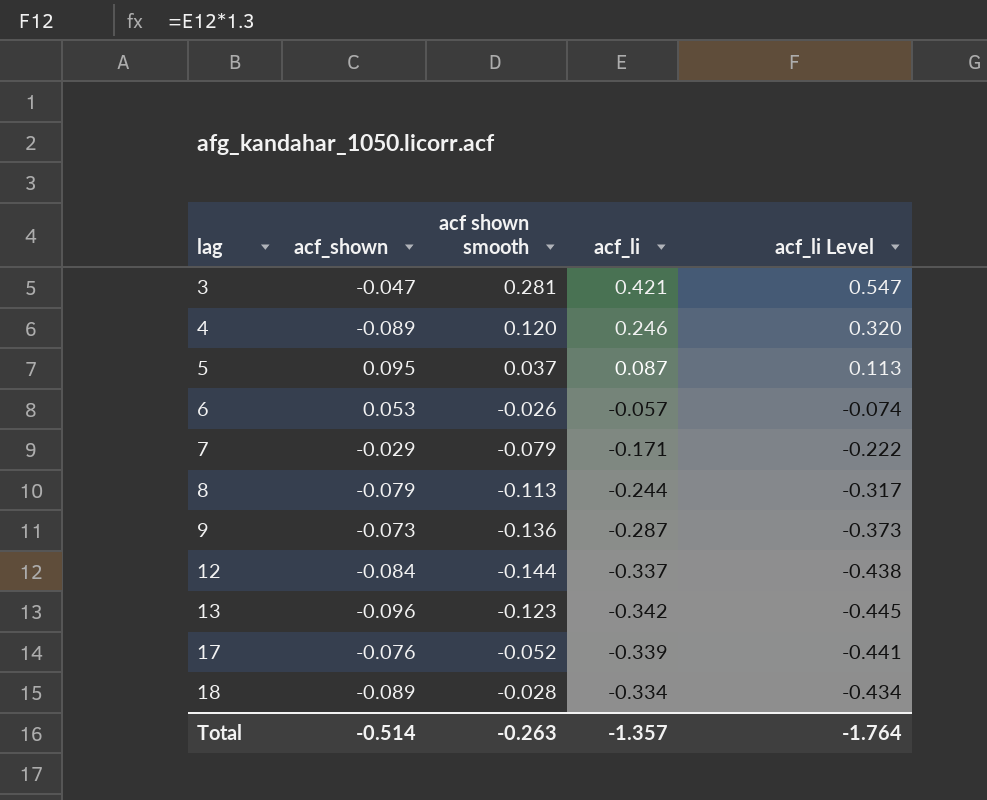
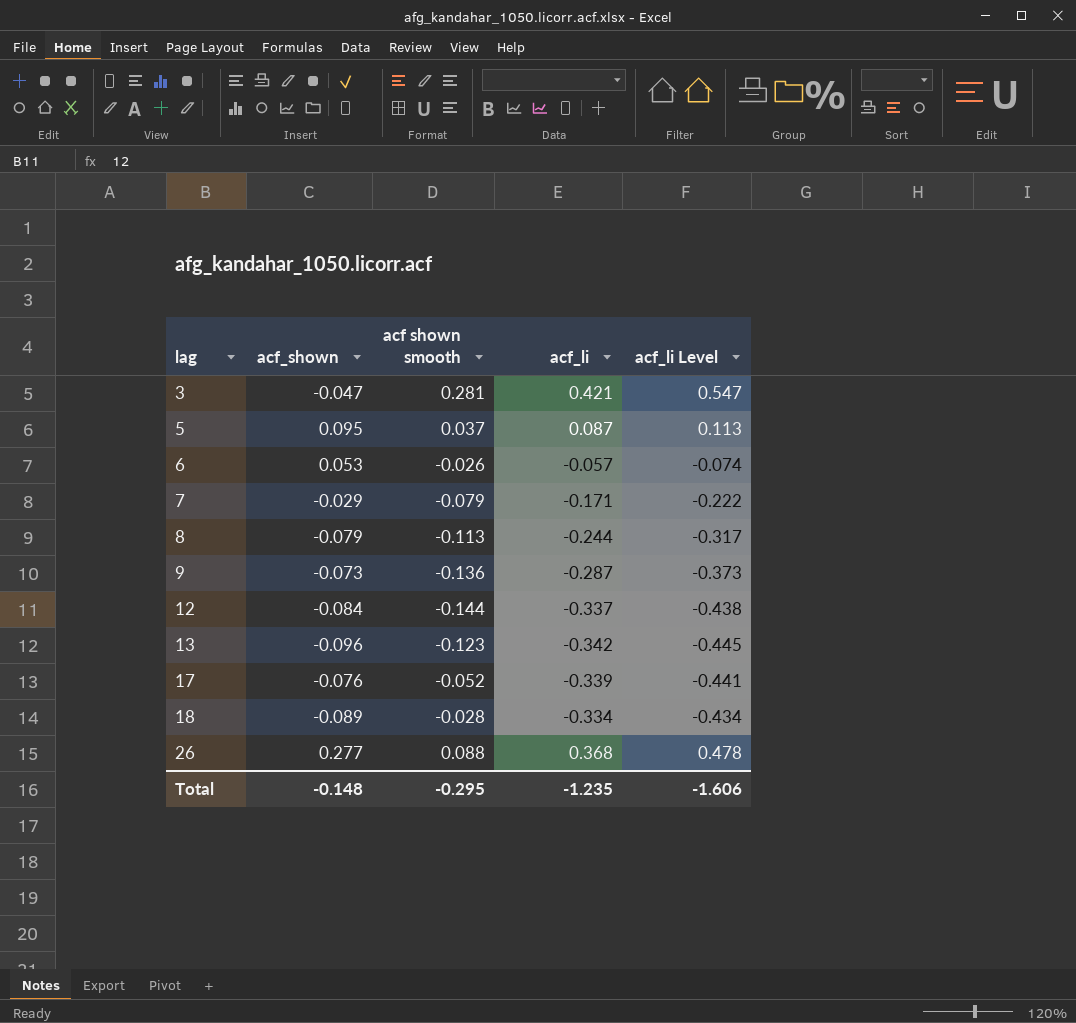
row 4: -0.089 | 0.120 | 0.246 | 0.320 -> none
row 26: none -> 0.277 | 0.088 | 0.368 | 0.478
Total | acf_shown: -0.514 -> -0.148
Total | acf shown smooth: -0.263 -> -0.295
Total | acf_li: -1.357 -> -1.235
Total | acf_li Level: -1.764 -> -1.606

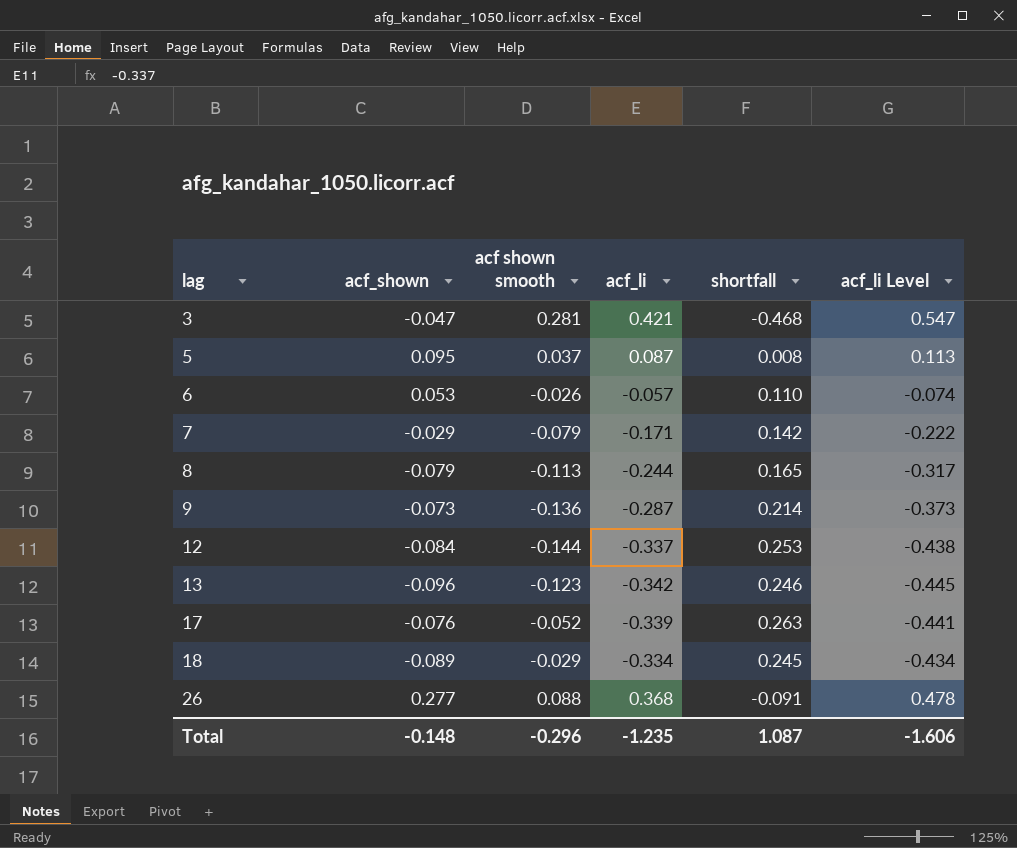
column shortfall | formula: none -> [acf_shown] - [acf_li]
18 | acf shown smooth: -0.028 -> -0.029
Total | acf shown smooth: -0.295 -> -0.296

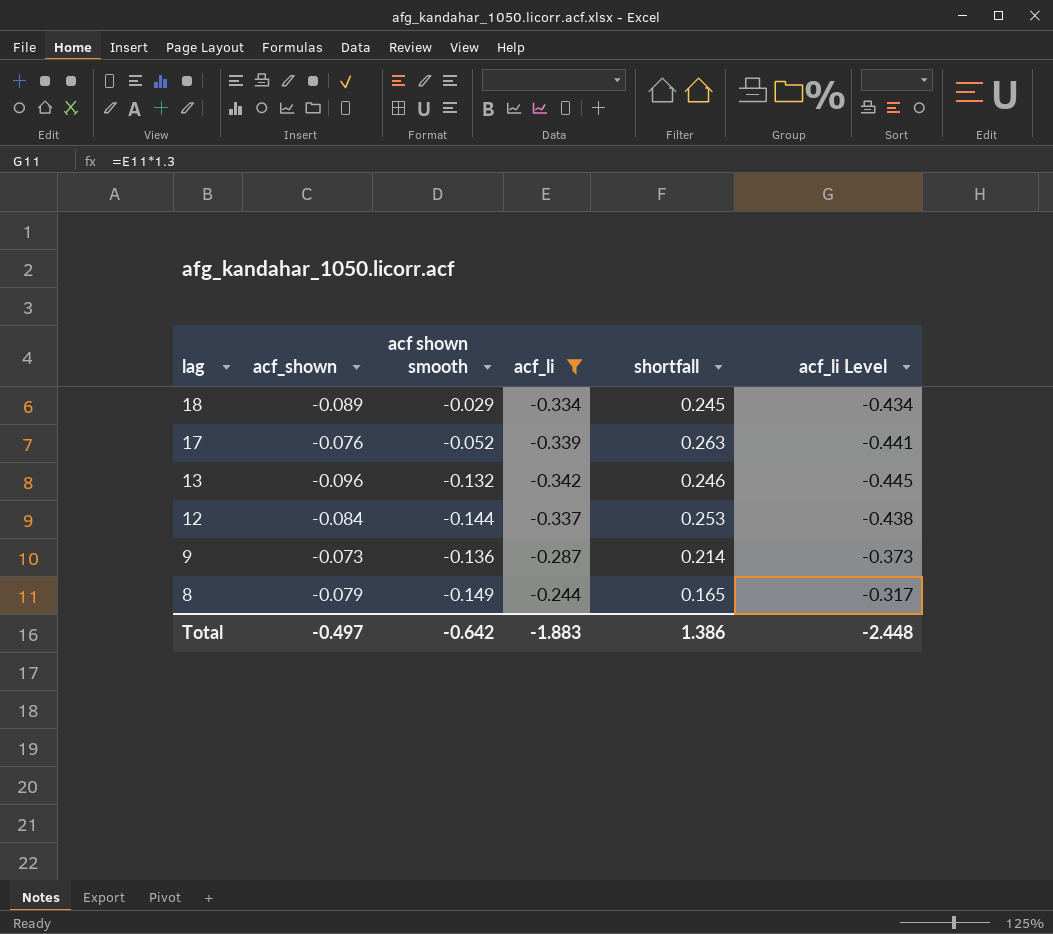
filter: none -> acf_li <= -0.244
row order: lag ascending -> lag descending
13 | acf shown smooth: -0.123 -> -0.132
8 | acf shown smooth: -0.113 -> -0.149
Total | acf_shown: -0.148 -> -0.497
Total | acf shown smooth: -0.296 -> -0.642
Total | acf_li: -1.235 -> -1.883
Total | shortfall: 1.087 -> 1.386
Total | acf_li Level: -1.606 -> -2.448

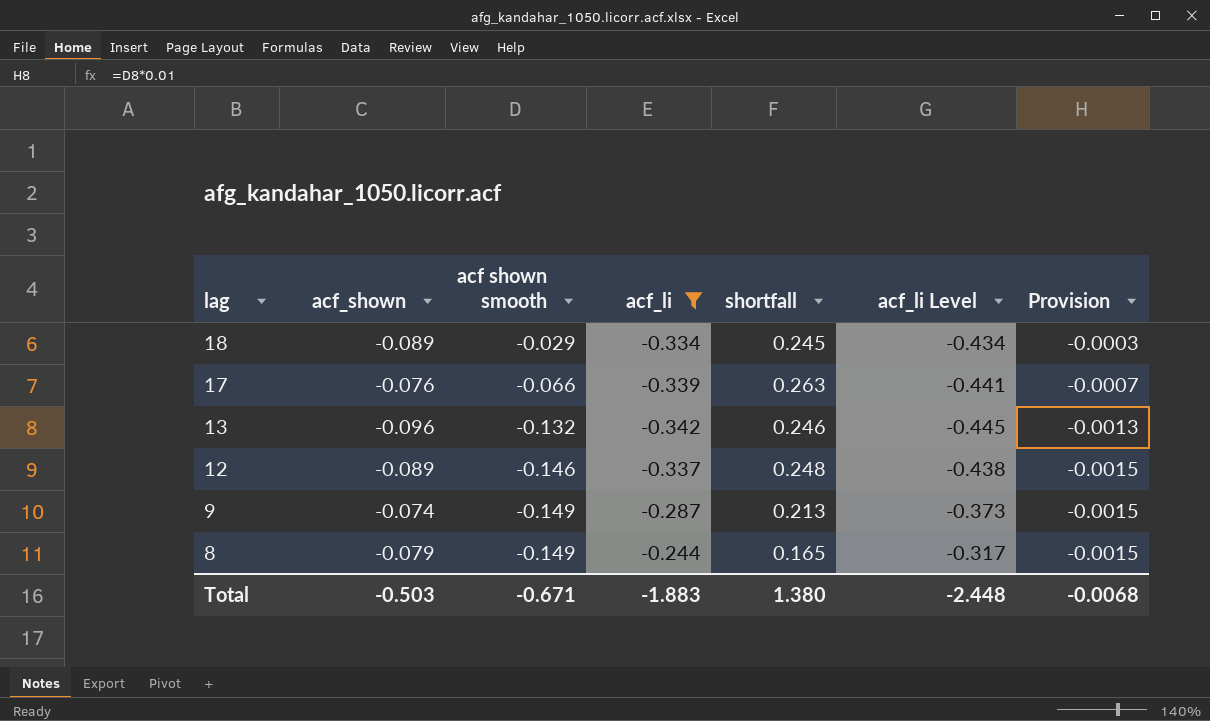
column Provision | formula: none -> [acf shown smooth] * 0.01
17 | acf shown smooth: -0.052 -> -0.066
12 | acf_shown: -0.084 -> -0.089
12 | acf shown smooth: -0.144 -> -0.146
12 | shortfall: 0.253 -> 0.248
9 | acf_shown: -0.073 -> -0.074
9 | acf shown smooth: -0.136 -> -0.149
9 | shortfall: 0.214 -> 0.213
Total | acf_shown: -0.497 -> -0.503
Total | acf shown smooth: -0.642 -> -0.671
Total | shortfall: 1.386 -> 1.380

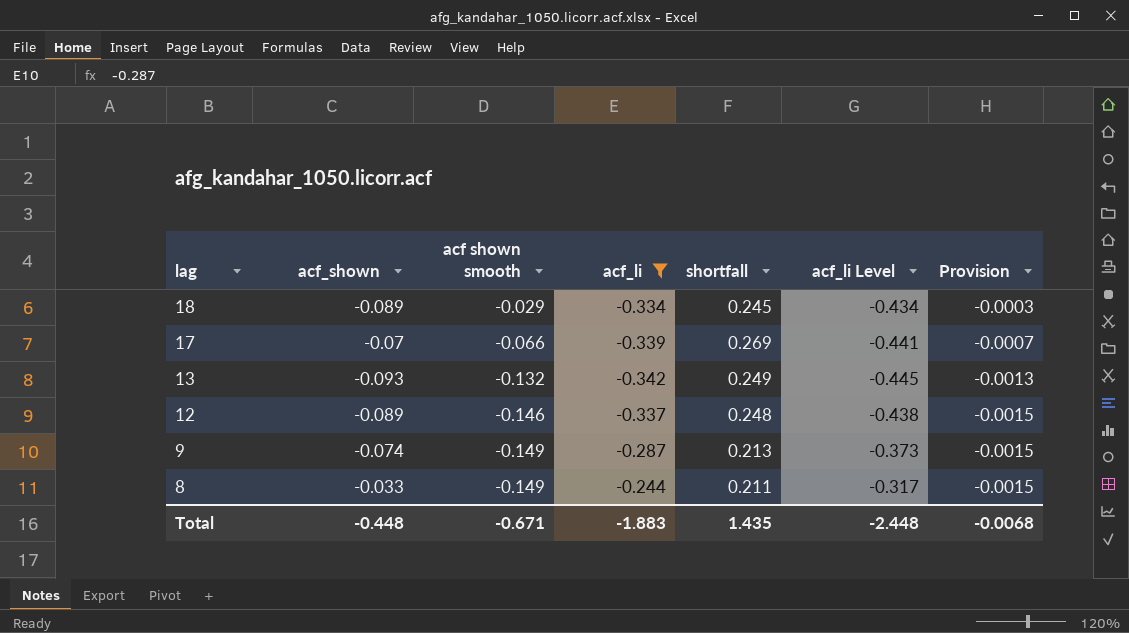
17 | acf_shown: -0.076 -> -0.07
17 | shortfall: 0.263 -> 0.269
13 | acf_shown: -0.096 -> -0.093
13 | shortfall: 0.246 -> 0.249
8 | acf_shown: -0.079 -> -0.033
8 | shortfall: 0.165 -> 0.211
Total | acf_shown: -0.503 -> -0.448
Total | shortfall: 1.380 -> 1.435

